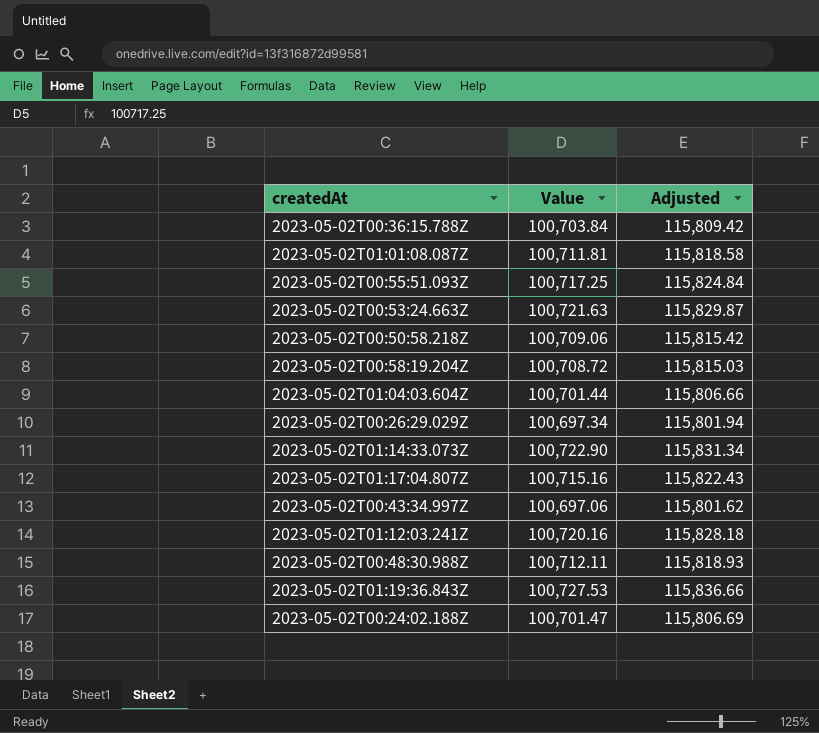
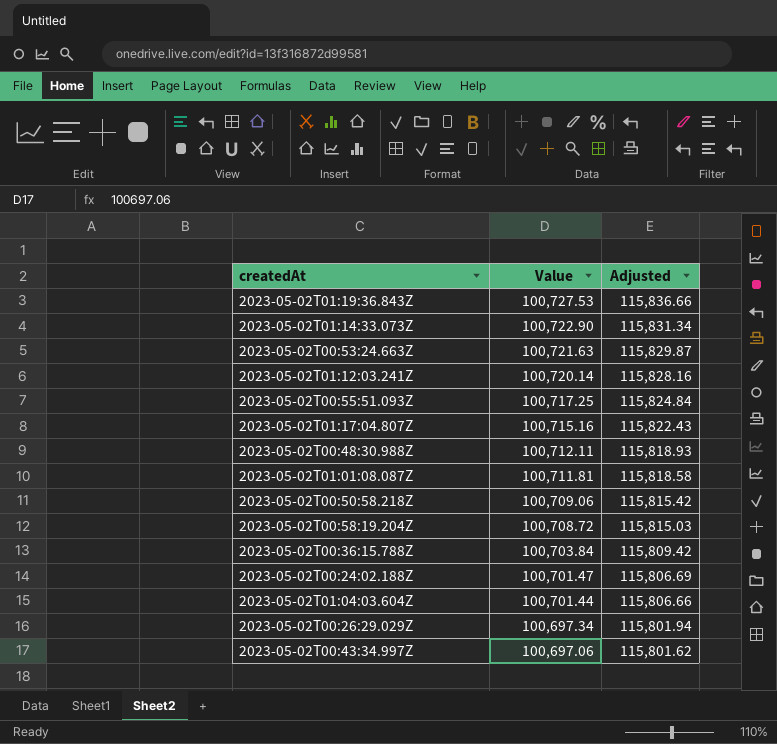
row order: none -> Value descending
2023-05-02T01:12:03.241Z | Value: 100,720.16 -> 100,720.14
2023-05-02T01:12:03.241Z | Adjusted: 115,828.18 -> 115,828.16

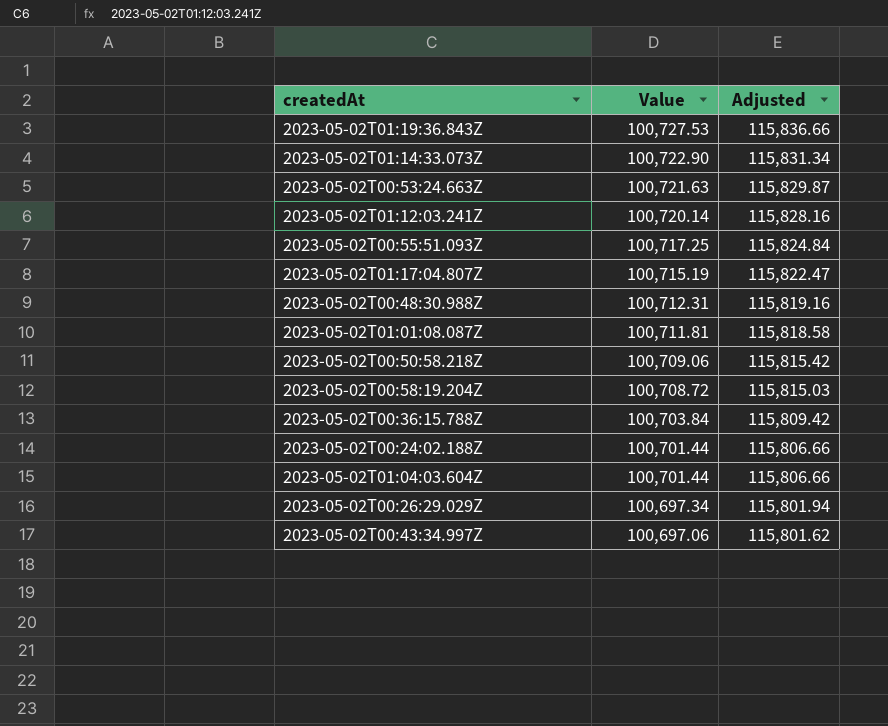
2023-05-02T01:17:04.807Z | Value: 100,715.16 -> 100,715.19
2023-05-02T01:17:04.807Z | Adjusted: 115,822.43 -> 115,822.47
2023-05-02T00:48:30.988Z | Value: 100,712.11 -> 100,712.31
2023-05-02T00:48:30.988Z | Adjusted: 115,818.93 -> 115,819.16
2023-05-02T00:24:02.188Z | Value: 100,701.47 -> 100,701.44
2023-05-02T00:24:02.188Z | Adjusted: 115,806.69 -> 115,806.66

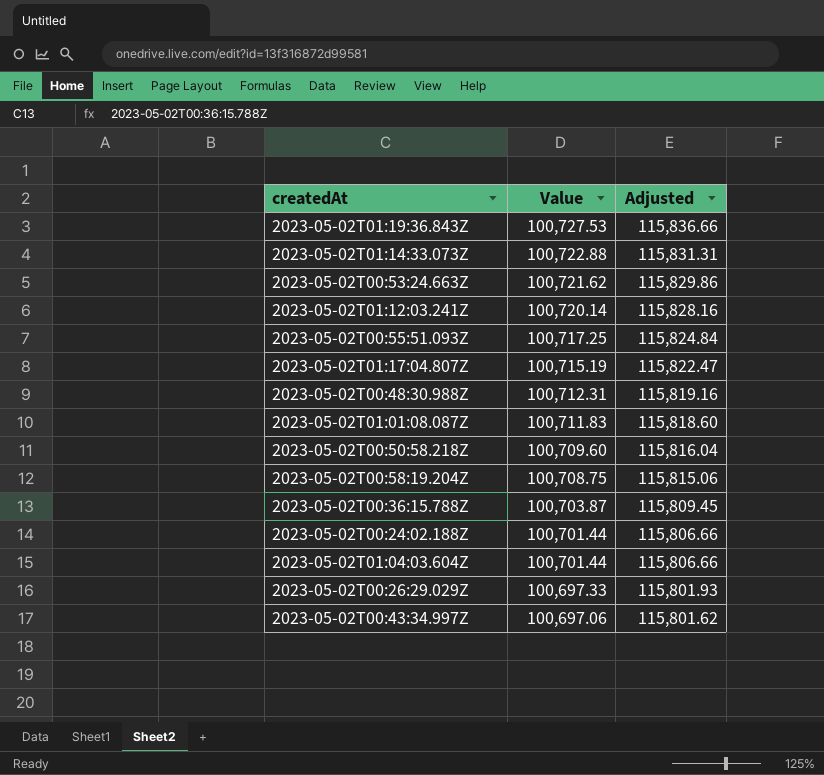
2023-05-02T01:14:33.073Z | Value: 100,722.90 -> 100,722.88
2023-05-02T01:14:33.073Z | Adjusted: 115,831.34 -> 115,831.31
2023-05-02T00:53:24.663Z | Value: 100,721.63 -> 100,721.62
2023-05-02T00:53:24.663Z | Adjusted: 115,829.87 -> 115,829.86
2023-05-02T01:01:08.087Z | Value: 100,711.81 -> 100,711.83
2023-05-02T01:01:08.087Z | Adjusted: 115,818.58 -> 115,818.60
2023-05-02T00:50:58.218Z | Value: 100,709.06 -> 100,709.60
2023-05-02T00:50:58.218Z | Adjusted: 115,815.42 -> 115,816.04
2023-05-02T00:58:19.204Z | Value: 100,708.72 -> 100,708.75
2023-05-02T00:58:19.204Z | Adjusted: 115,815.03 -> 115,815.06
2023-05-02T00:36:15.788Z | Value: 100,703.84 -> 100,703.87
2023-05-02T00:36:15.788Z | Adjusted: 115,809.42 -> 115,809.45
2023-05-02T00:26:29.029Z | Value: 100,697.34 -> 100,697.33
2023-05-02T00:26:29.029Z | Adjusted: 115,801.94 -> 115,801.93

